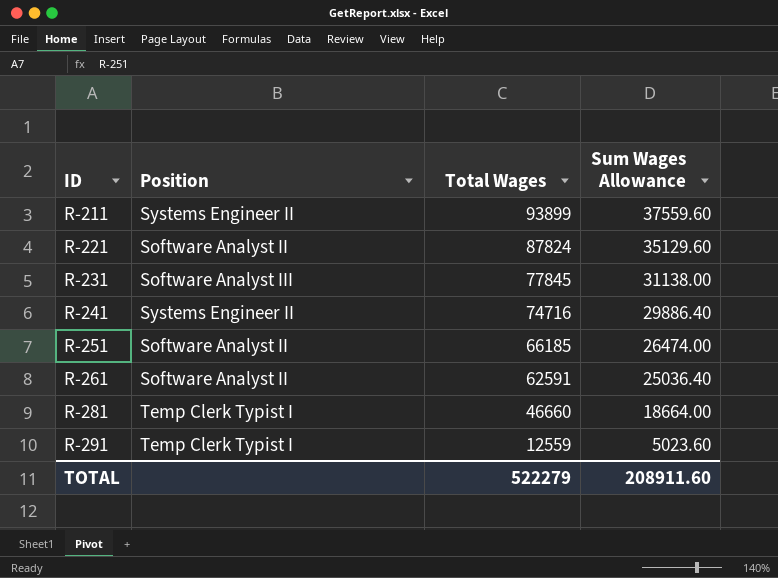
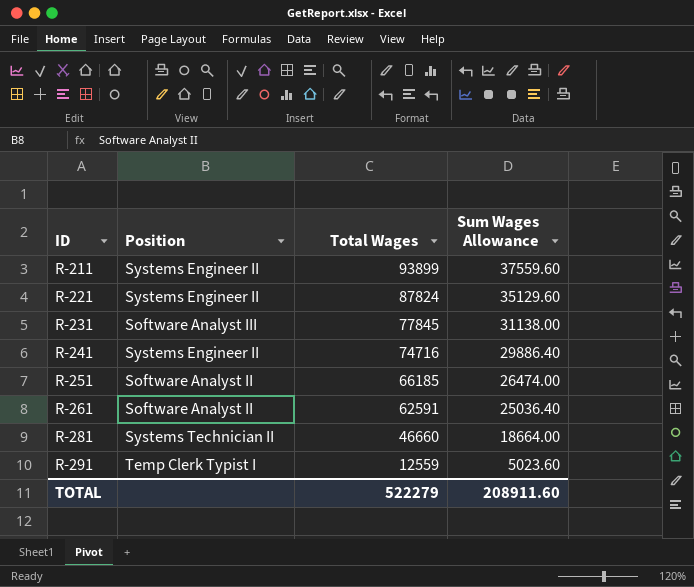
R-221 | Position: Software Analyst II -> Systems Engineer II
R-281 | Position: Temp Clerk Typist I -> Systems Technician II

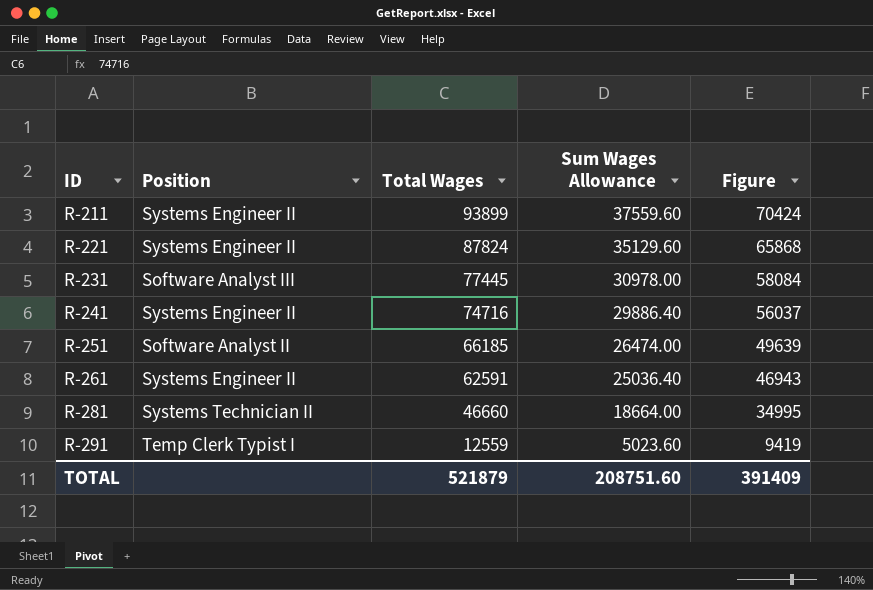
column Figure | formula: none -> [Total Wages] * 0.75
R-231 | Total Wages: 77845 -> 77445
R-231 | Sum Wages Allowance: 31138.00 -> 30978.00
R-261 | Position: Software Analyst II -> Systems Engineer II
TOTAL | Total Wages: 522279 -> 521879
TOTAL | Sum Wages Allowance: 208911.60 -> 208751.60

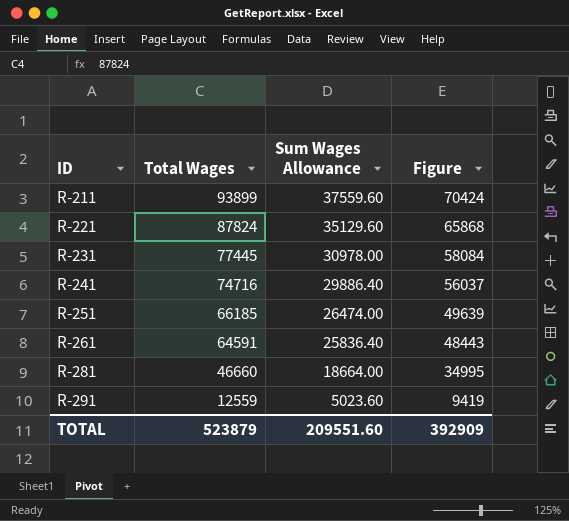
column Position | position: 2 -> none
R-261 | Total Wages: 62591 -> 64591
R-261 | Sum Wages Allowance: 25036.40 -> 25836.40
R-261 | Figure: 46943 -> 48443
TOTAL | Total Wages: 521879 -> 523879
TOTAL | Sum Wages Allowance: 208751.60 -> 209551.60
TOTAL | Figure: 391409 -> 392909

